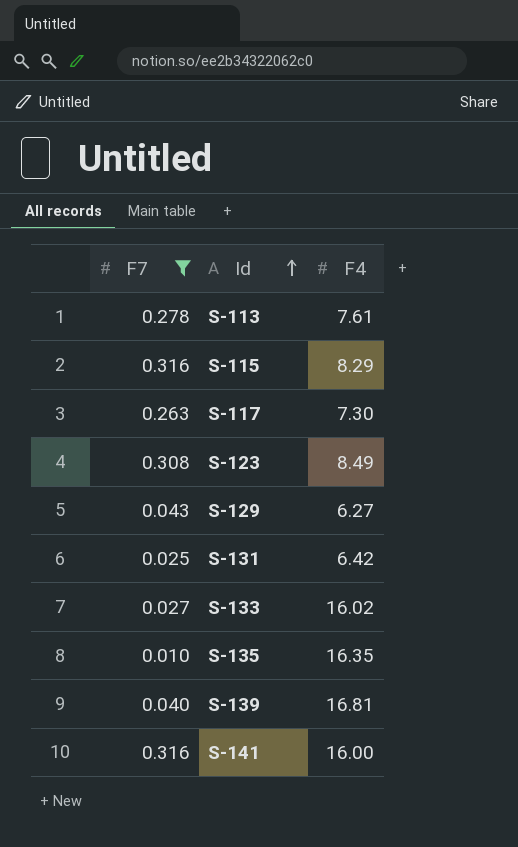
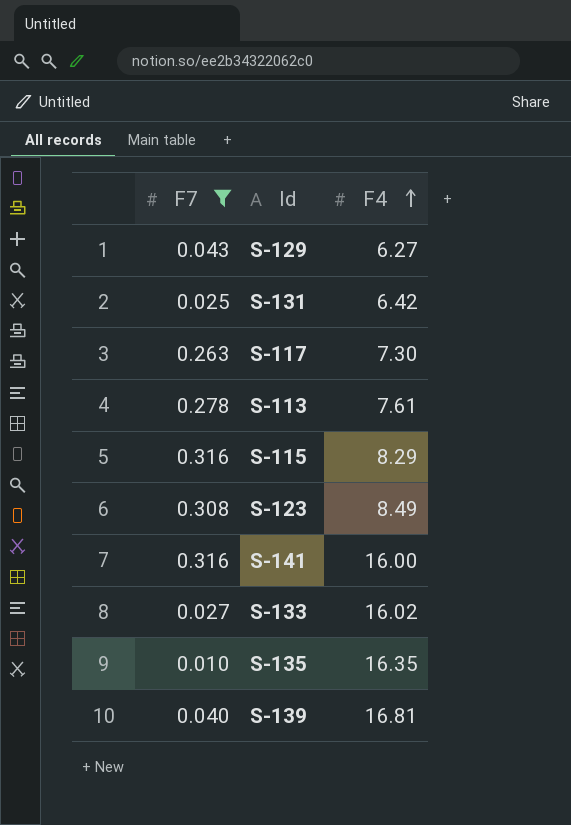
row order: Id ascending -> F4 ascending

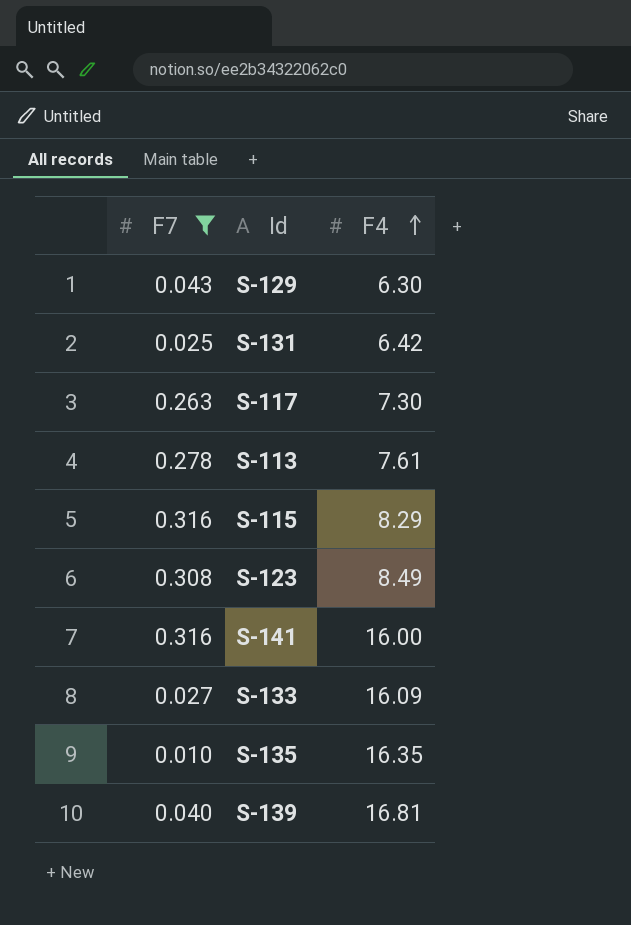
S-129 | F4: 6.27 -> 6.30
S-133 | F4: 16.02 -> 16.09

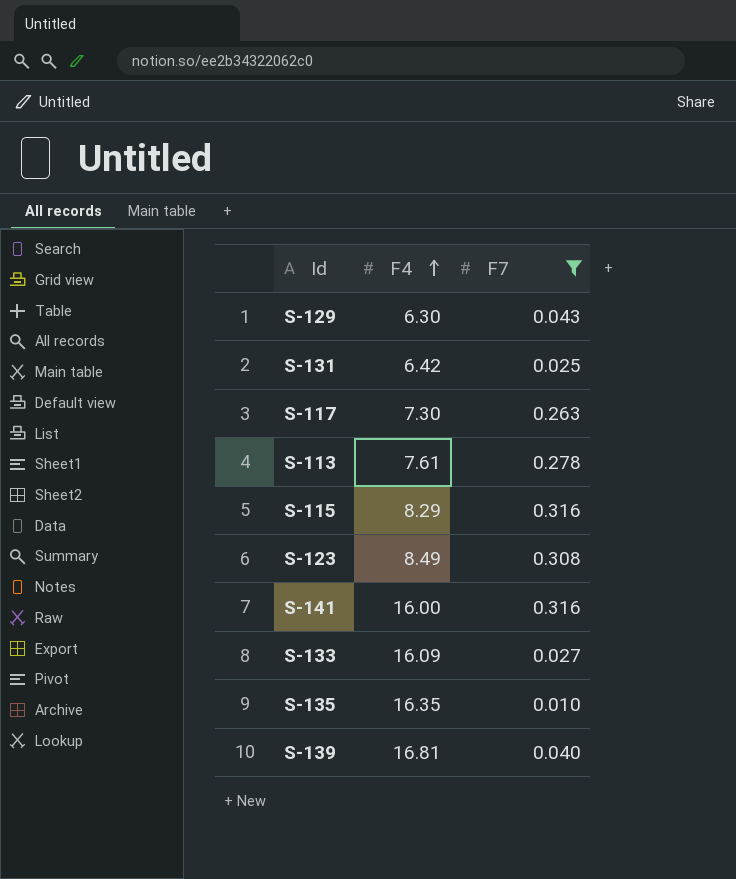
column F7 | position: 1 -> 3

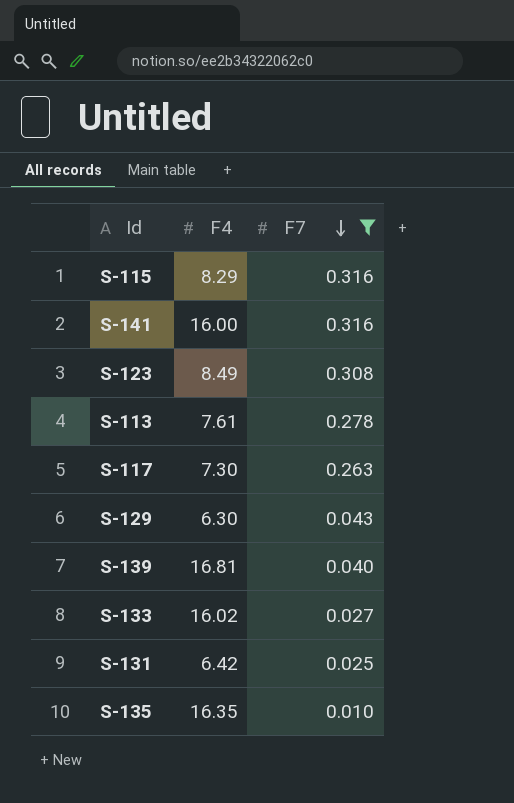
row order: F4 ascending -> F7 descending
S-133 | F4: 16.09 -> 16.02

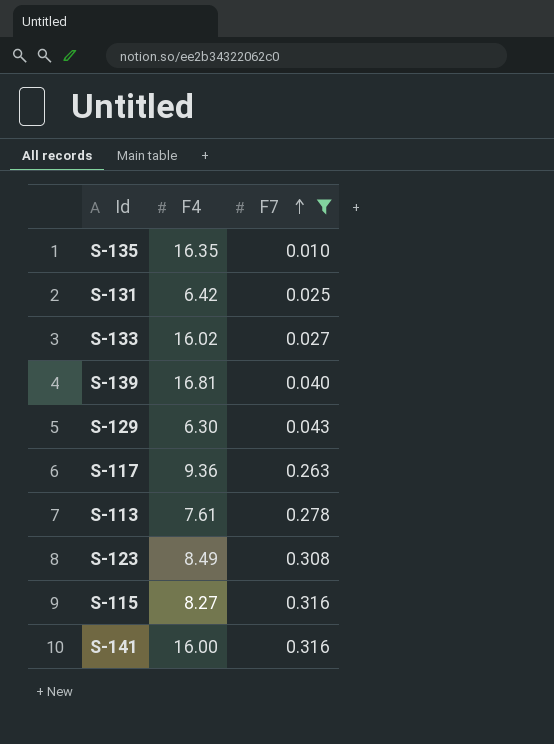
row order: F7 descending -> F7 ascending
S-117 | F4: 7.30 -> 9.36
S-115 | F4: 8.29 -> 8.27

